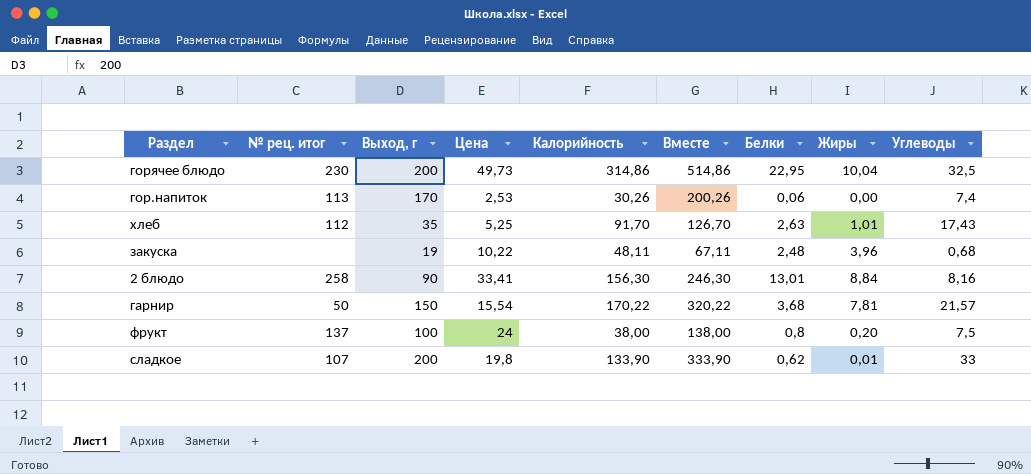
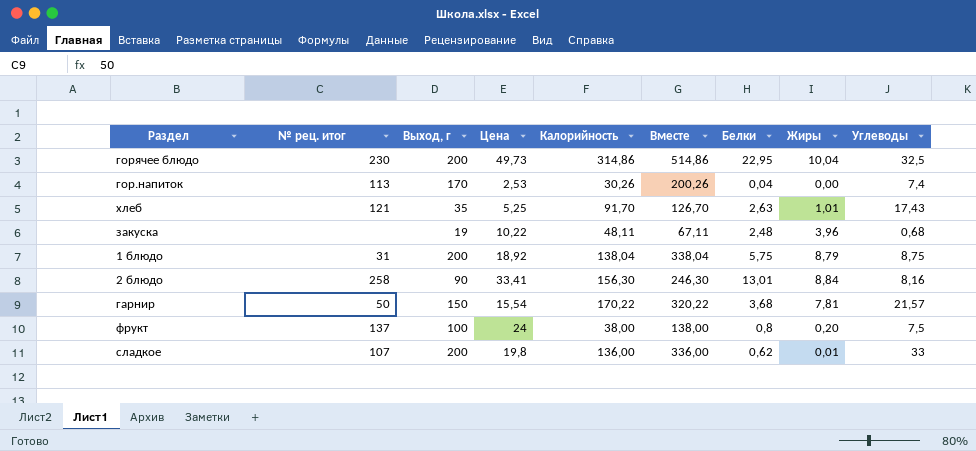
гор.напиток | Белки: 0,06 -> 0,04
хлеб | № рец. итог: 112 -> 121
row 1 блюдо: none -> 31 | 200 | 18,92 | 138,04 | 338,04 | 5,75 | 8,79 | 8,75
сладкое | Калорийность: 133,90 -> 136,00
сладкое | Вместе: 333,90 -> 336,00

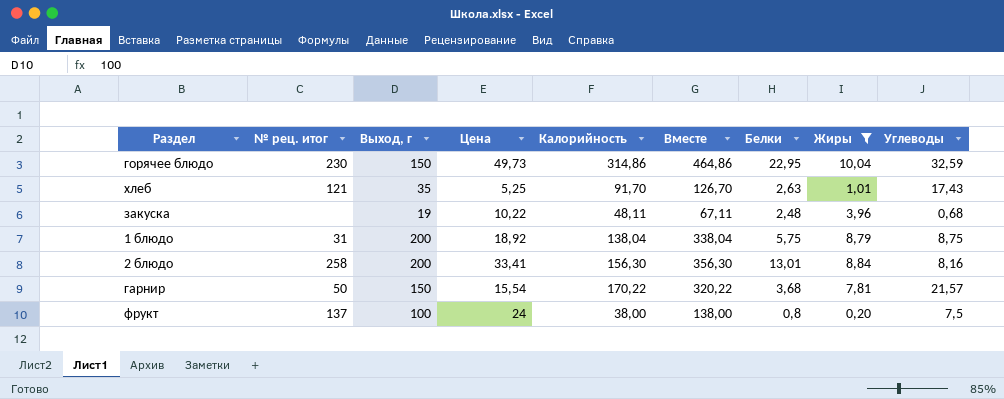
filter: none -> Жиры >= 0,20
горячее блюдо | Выход, г: 200 -> 150
горячее блюдо | Вместе: 514,86 -> 464,86
горячее блюдо | Углеводы: 32,5 -> 32,59
2 блюдо | Выход, г: 90 -> 200
2 блюдо | Вместе: 246,30 -> 356,30

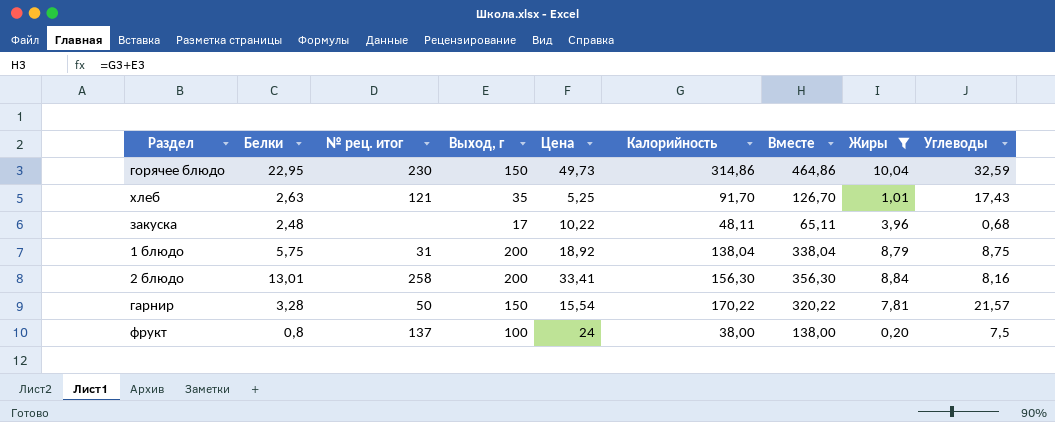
column Белки | position: 7 -> 2
закуска | Выход, г: 19 -> 17
закуска | Вместе: 67,11 -> 65,11
гарнир | Белки: 3,68 -> 3,28

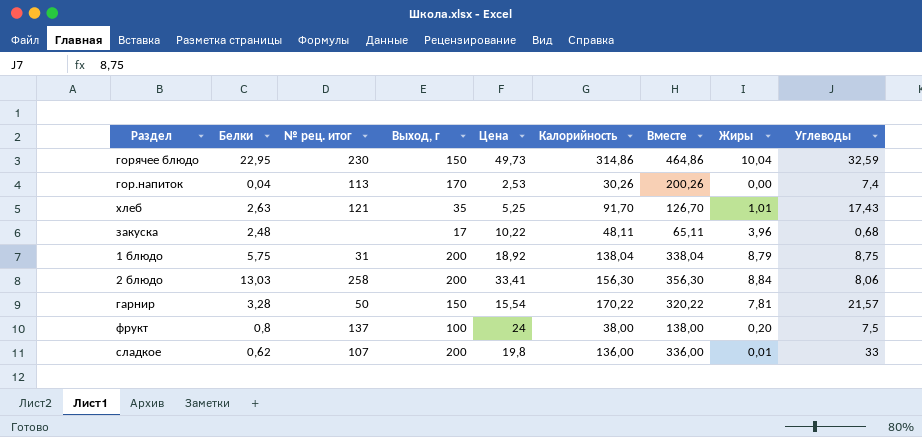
filter: Жиры >= 0,20 -> none
2 блюдо | Белки: 13,01 -> 13,03
2 блюдо | Углеводы: 8,16 -> 8,06

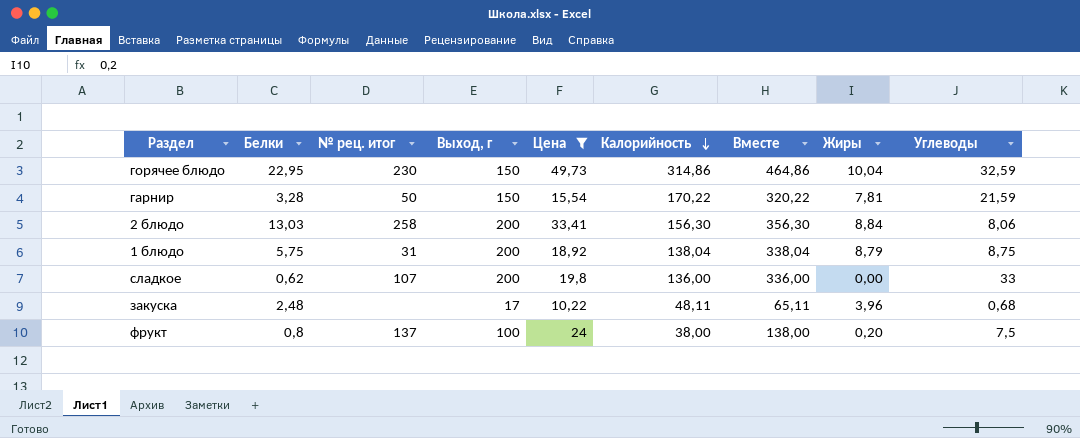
filter: none -> Цена >= 10,22
row order: none -> Калорийность descending
гарнир | Углеводы: 21,57 -> 21,59
сладкое | Жиры: 0,01 -> 0,00

